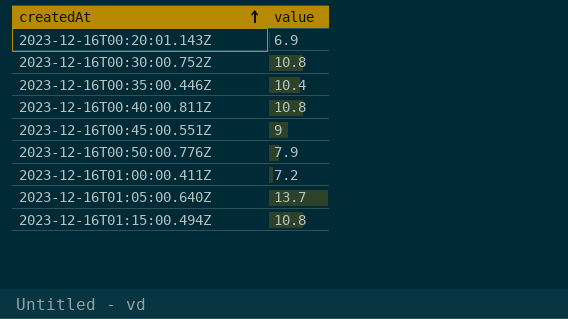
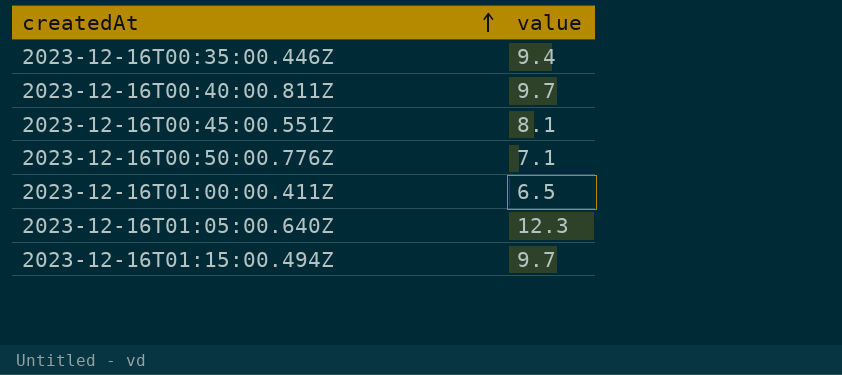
row 2023-12-16T00:20:01.143Z: 6.9 -> none
row 2023-12-16T00:30:00.752Z: 10.8 -> none
2023-12-16T00:35:00.446Z | value: 10.4 -> 9.4
2023-12-16T00:40:00.811Z | value: 10.8 -> 9.7
2023-12-16T00:45:00.551Z | value: 9 -> 8.1
2023-12-16T00:50:00.776Z | value: 7.9 -> 7.1
2023-12-16T01:00:00.411Z | value: 7.2 -> 6.5
2023-12-16T01:05:00.640Z | value: 13.7 -> 12.3
2023-12-16T01:15:00.494Z | value: 10.8 -> 9.7

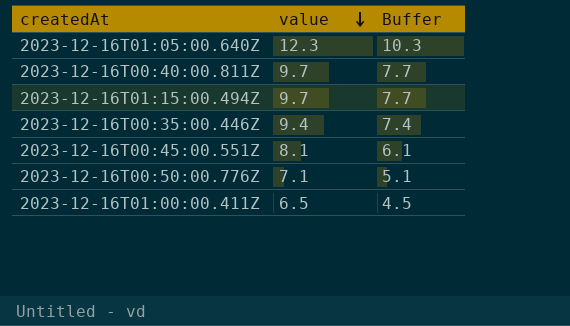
row order: createdAt ascending -> value descending
column Buffer | formula: none -> [value] - 2

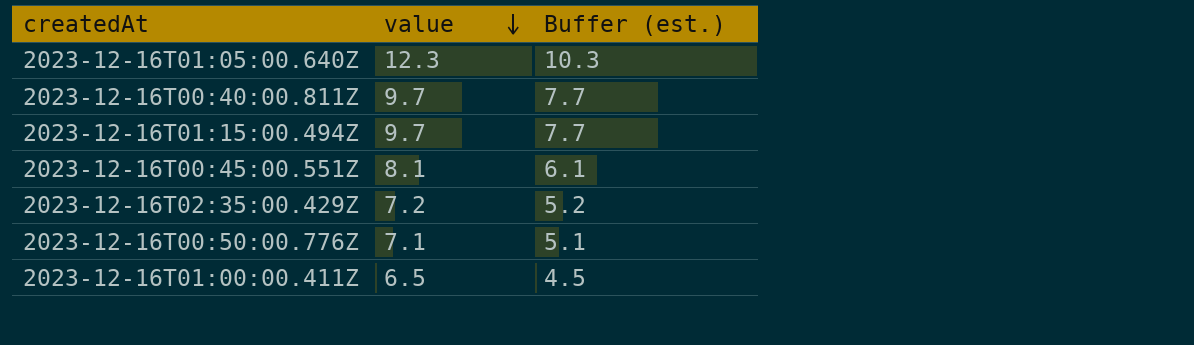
column name: Buffer -> Buffer (est.)
row 2023-12-16T00:35:00.446Z: 9.4 | 7.4 -> none
row 2023-12-16T02:35:00.429Z: none -> 7.2 | 5.2

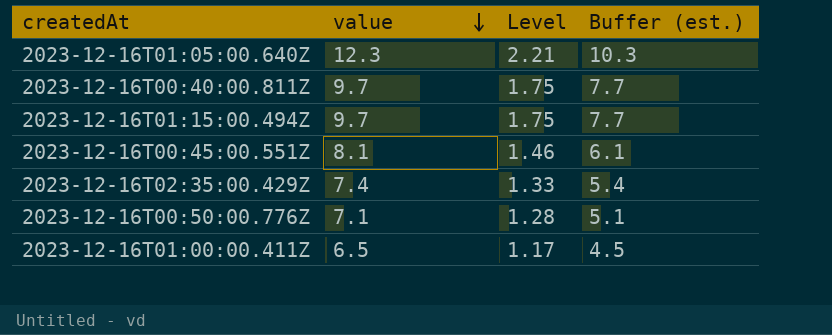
column Level | formula: none -> [value] * 0.18
2023-12-16T02:35:00.429Z | value: 7.2 -> 7.4
2023-12-16T02:35:00.429Z | Buffer (est.): 5.2 -> 5.4

